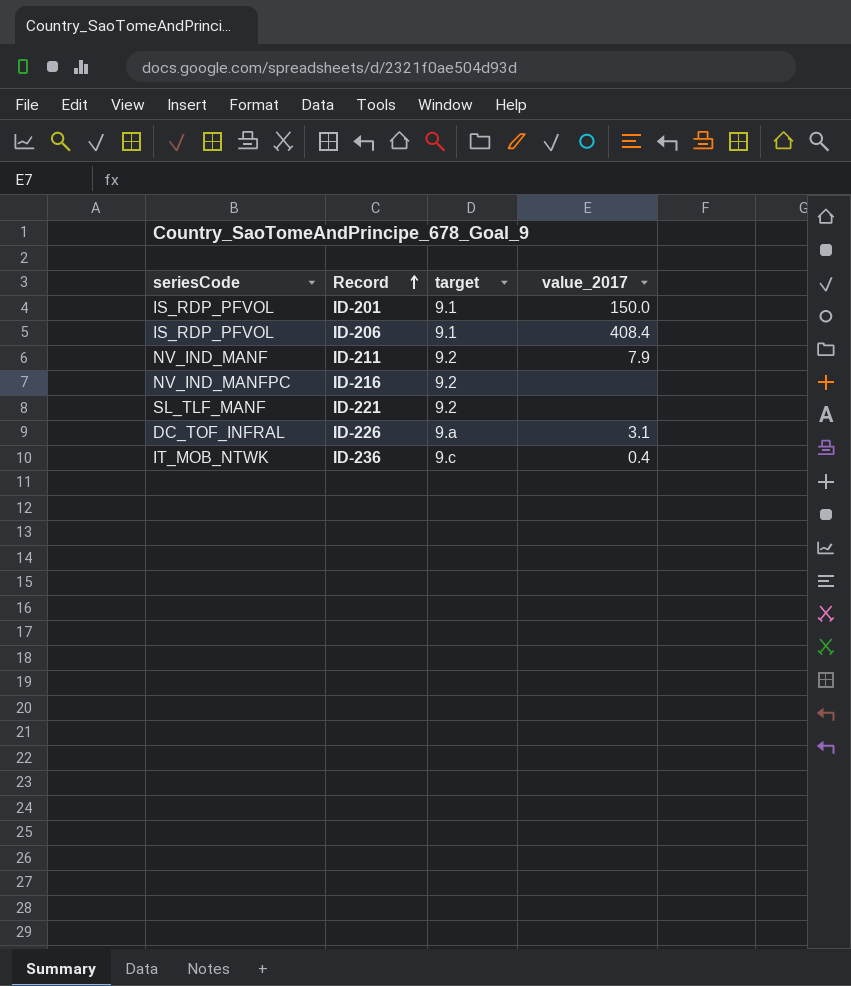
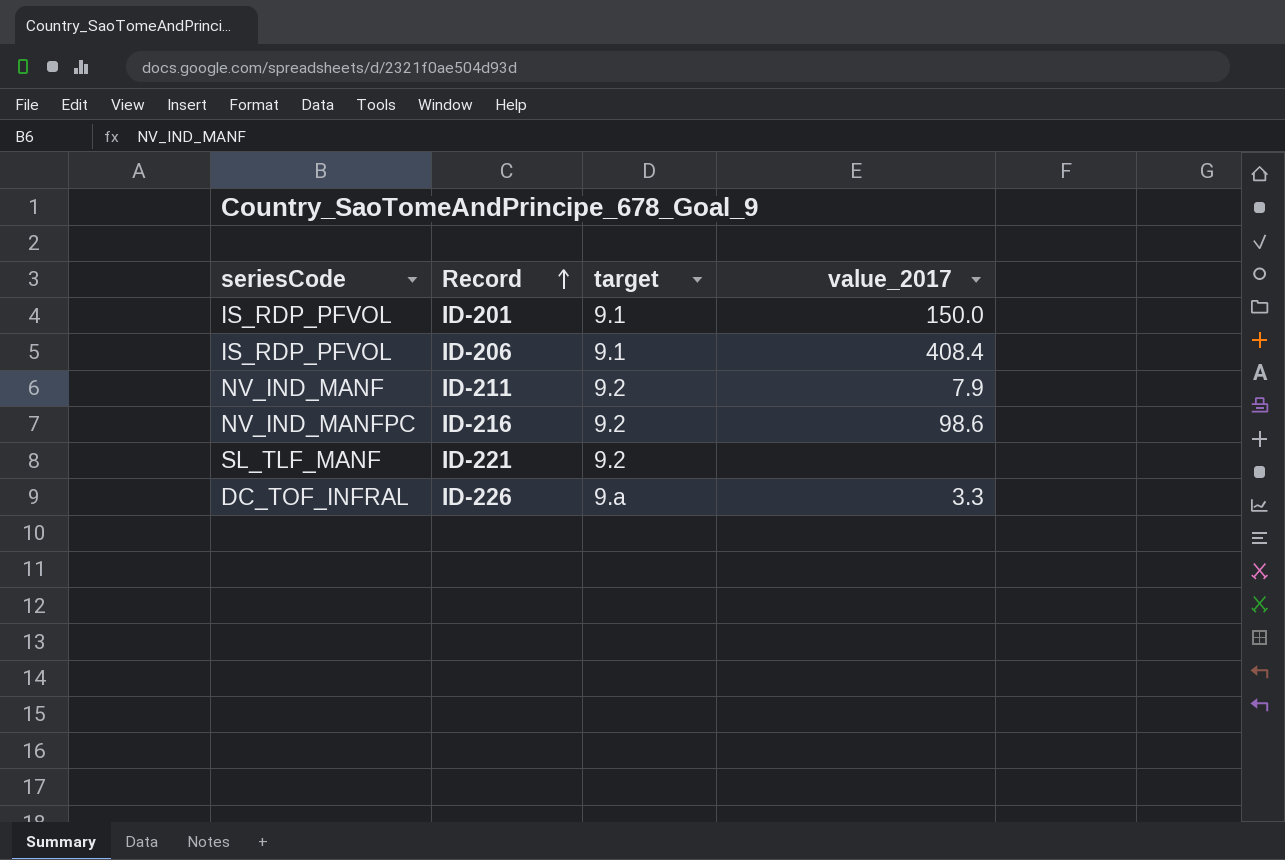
row ID-236: IT_MOB_NTWK | 9.c | 0.4 -> none
ID-216 | value_2017: none -> 98.6
ID-226 | value_2017: 3.1 -> 3.3

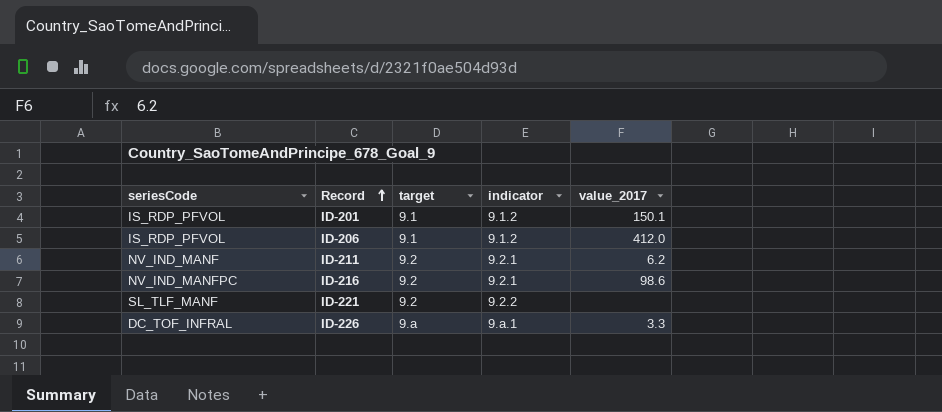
column indicator | position: none -> 4
ID-201 | value_2017: 150.0 -> 150.1
ID-206 | value_2017: 408.4 -> 412.0
ID-211 | value_2017: 7.9 -> 6.2

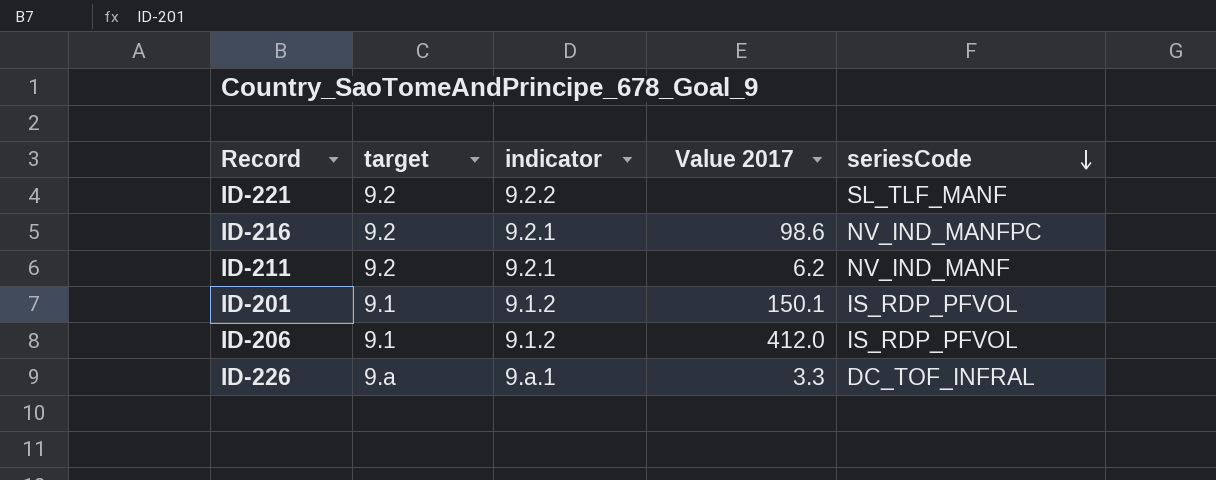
row order: Record ascending -> seriesCode descending
column name: value_2017 -> Value 2017
column seriesCode | position: 1 -> 5

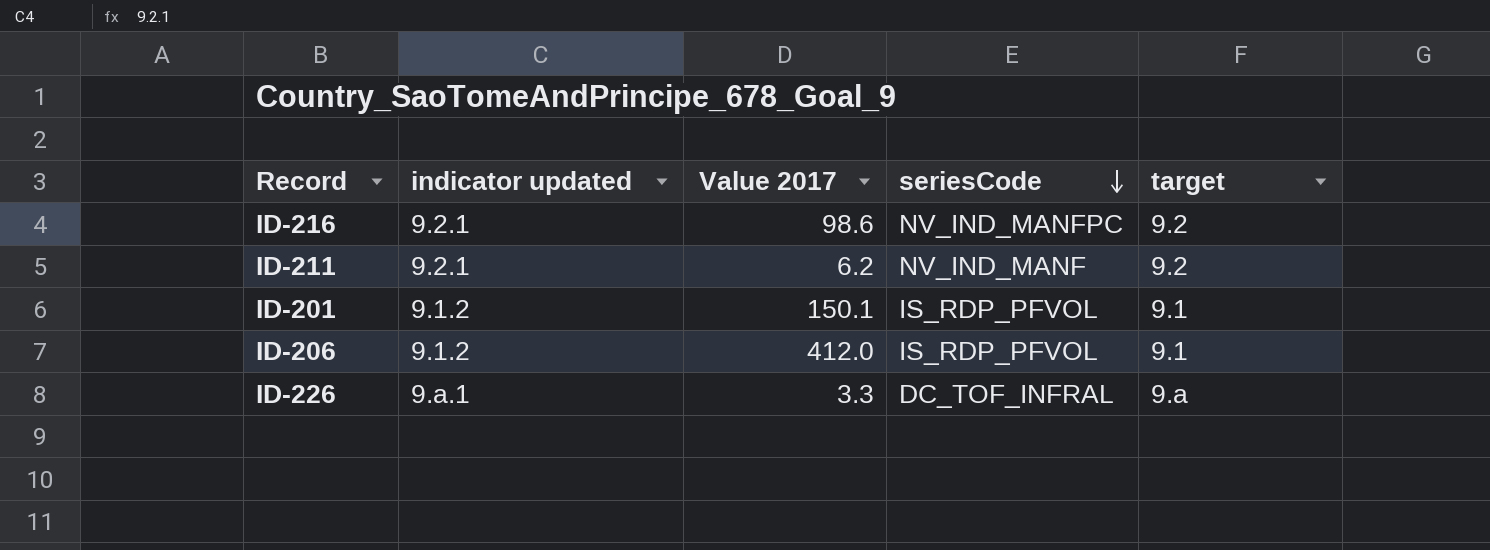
column name: indicator -> indicator updated
column target | position: 2 -> 5
row ID-221: 9.2 | 9.2.2 | none | SL_TLF_MANF -> none

